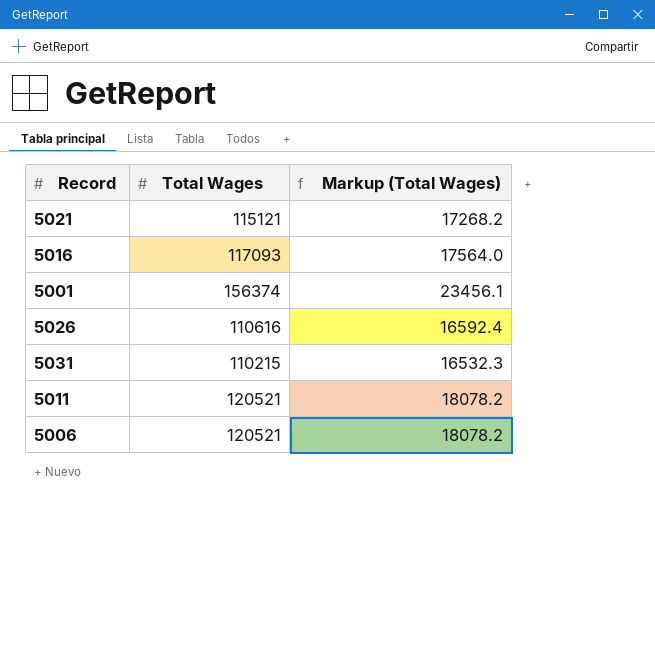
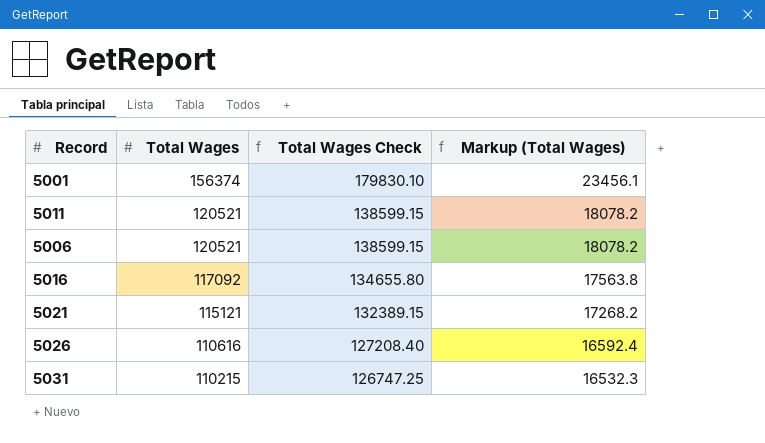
row order: none -> Total Wages descending
column Total Wages Check | formula: none -> [Total Wages] * 1.15
5016 | Total Wages: 117093 -> 117092
5016 | Markup (Total Wages): 17564.0 -> 17563.8

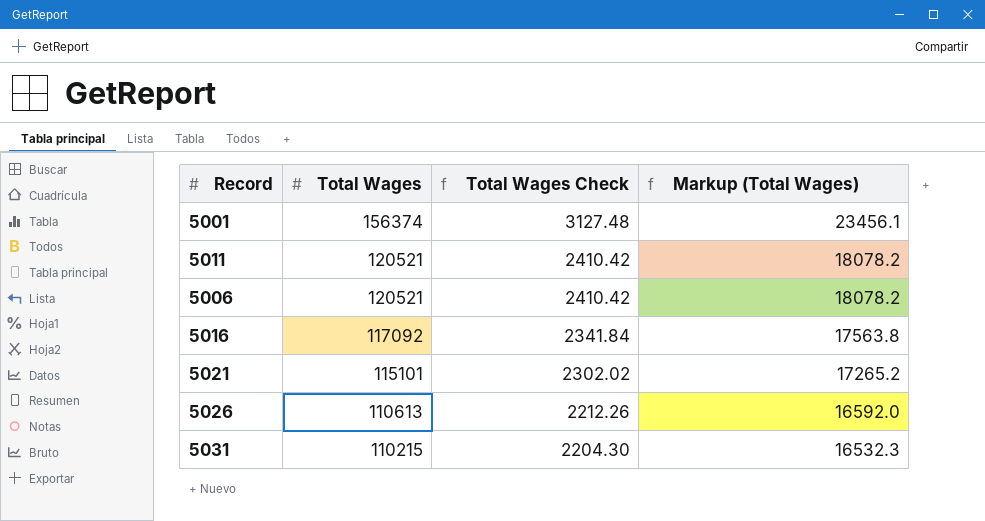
column Total Wages Check | formula: [Total Wages] * 1.15 -> [Total Wages] * 0.02
5021 | Total Wages: 115121 -> 115101
5021 | Markup (Total Wages): 17268.2 -> 17265.2
5026 | Total Wages: 110616 -> 110613
5026 | Markup (Total Wages): 16592.4 -> 16592.0

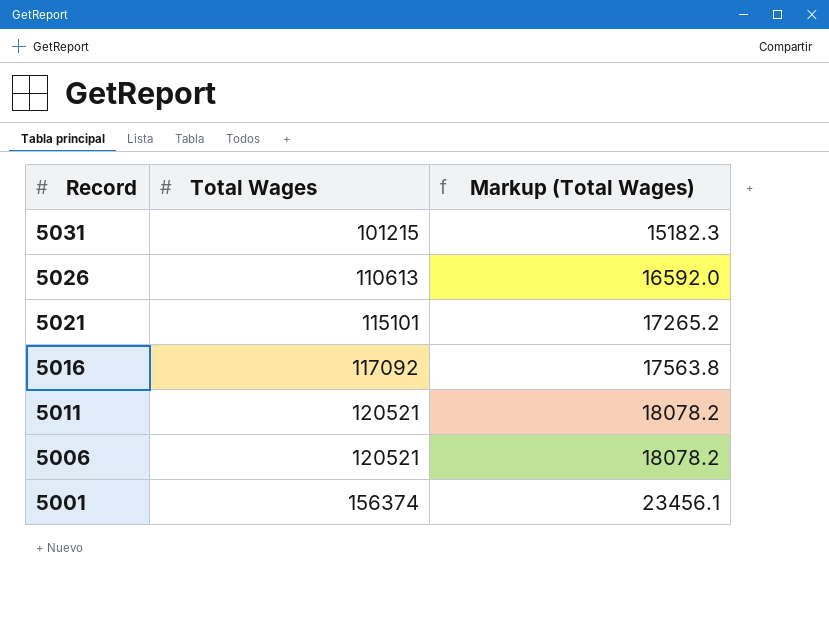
row order: Total Wages descending -> Record descending
column Total Wages Check | formula: [Total Wages] * 0.02 -> none
5031 | Total Wages: 110215 -> 101215
5031 | Markup (Total Wages): 16532.3 -> 15182.3

